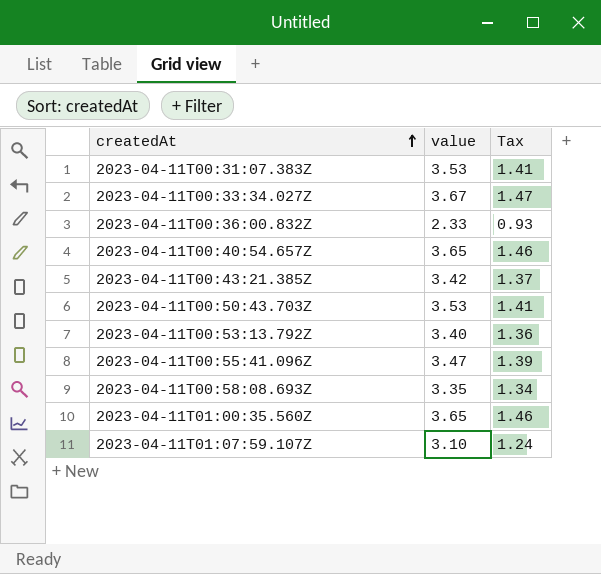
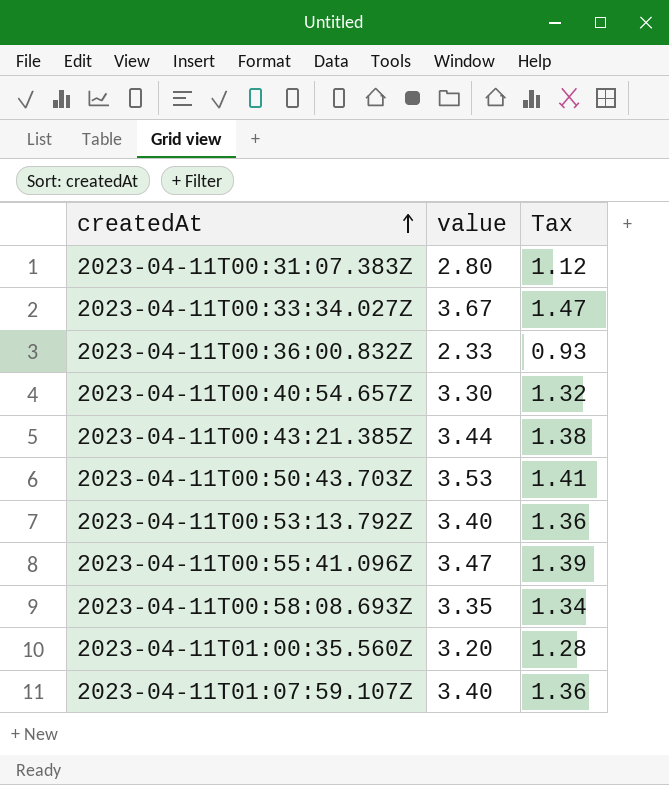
2023-04-11T00:31:07.383Z | value: 3.53 -> 2.80
2023-04-11T00:31:07.383Z | Tax: 1.41 -> 1.12
2023-04-11T00:40:54.657Z | value: 3.65 -> 3.30
2023-04-11T00:40:54.657Z | Tax: 1.46 -> 1.32
2023-04-11T00:43:21.385Z | value: 3.42 -> 3.44
2023-04-11T00:43:21.385Z | Tax: 1.37 -> 1.38
2023-04-11T01:00:35.560Z | value: 3.65 -> 3.20
2023-04-11T01:00:35.560Z | Tax: 1.46 -> 1.28
2023-04-11T01:07:59.107Z | value: 3.10 -> 3.40
2023-04-11T01:07:59.107Z | Tax: 1.24 -> 1.36

